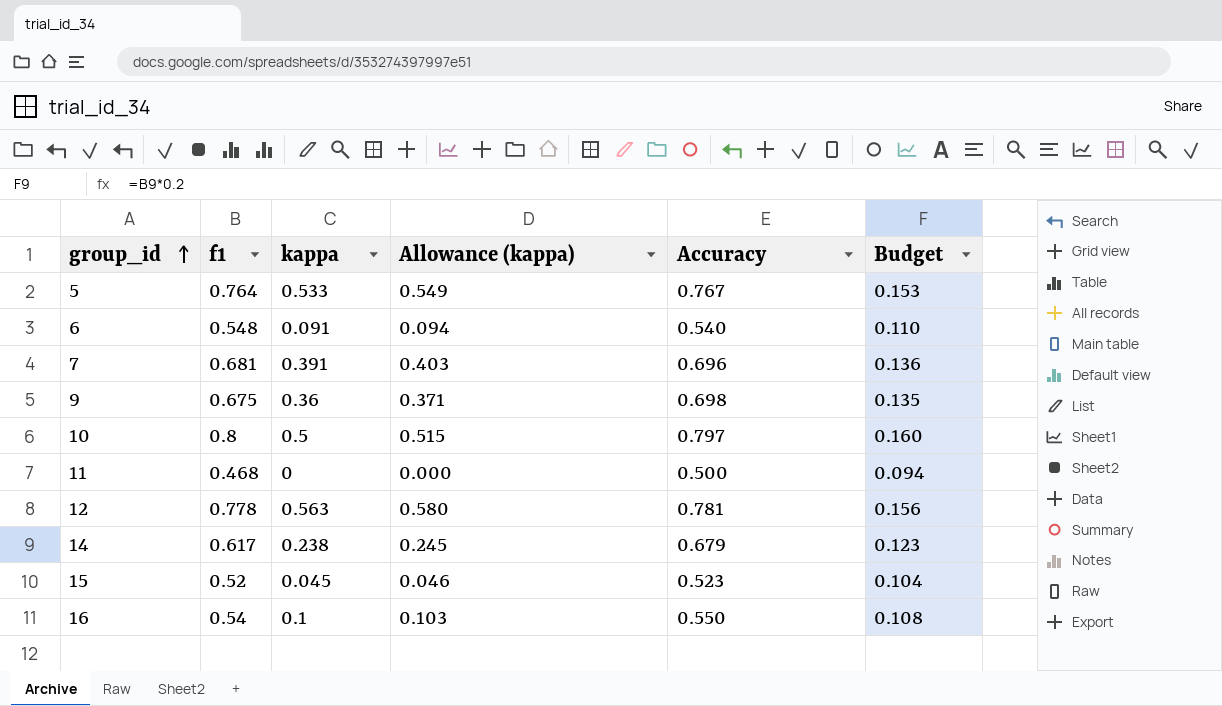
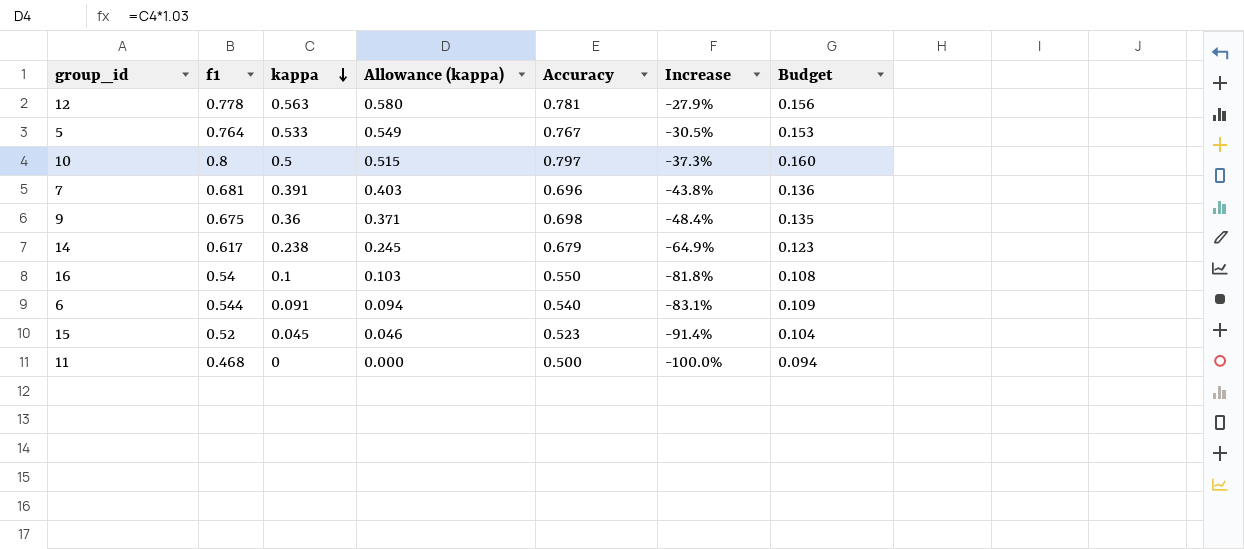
row order: group_id ascending -> kappa descending
column Increase | formula: none -> ([kappa] - [Accuracy]) / [Accuracy]
6 | f1: 0.548 -> 0.544
6 | Budget: 0.110 -> 0.109

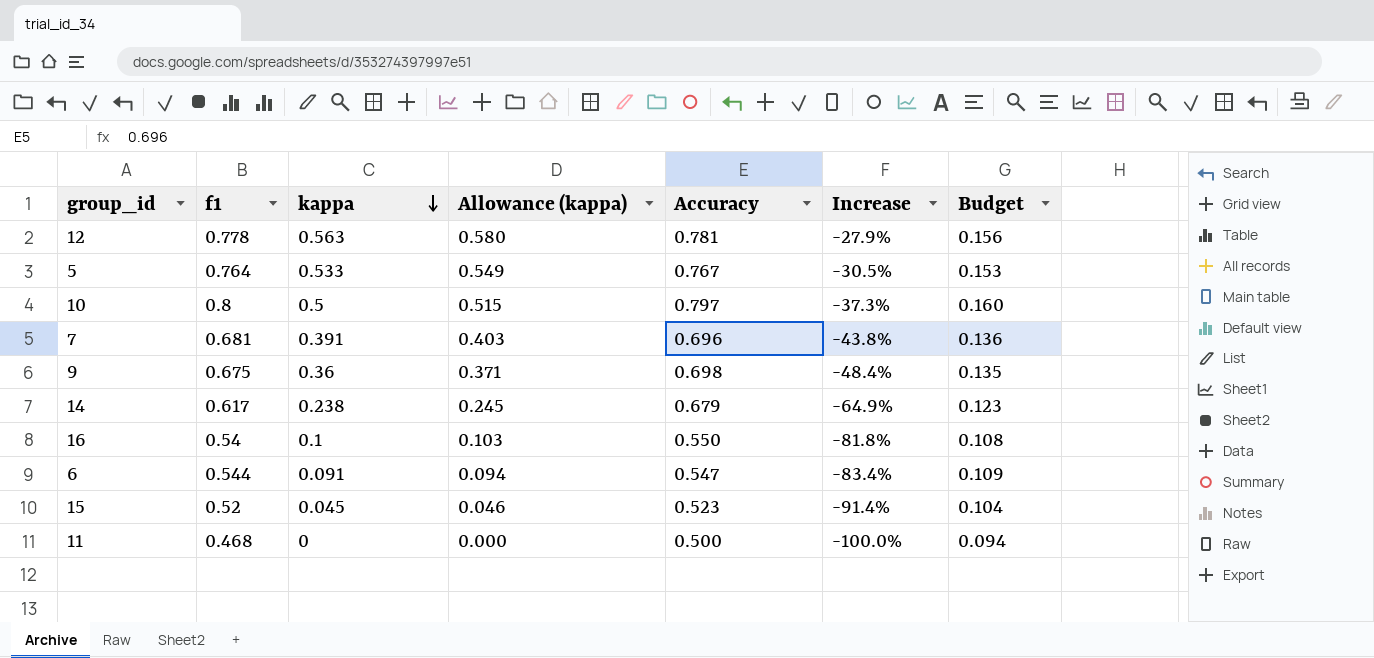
6 | Accuracy: 0.540 -> 0.547
6 | Increase: -83.1% -> -83.4%

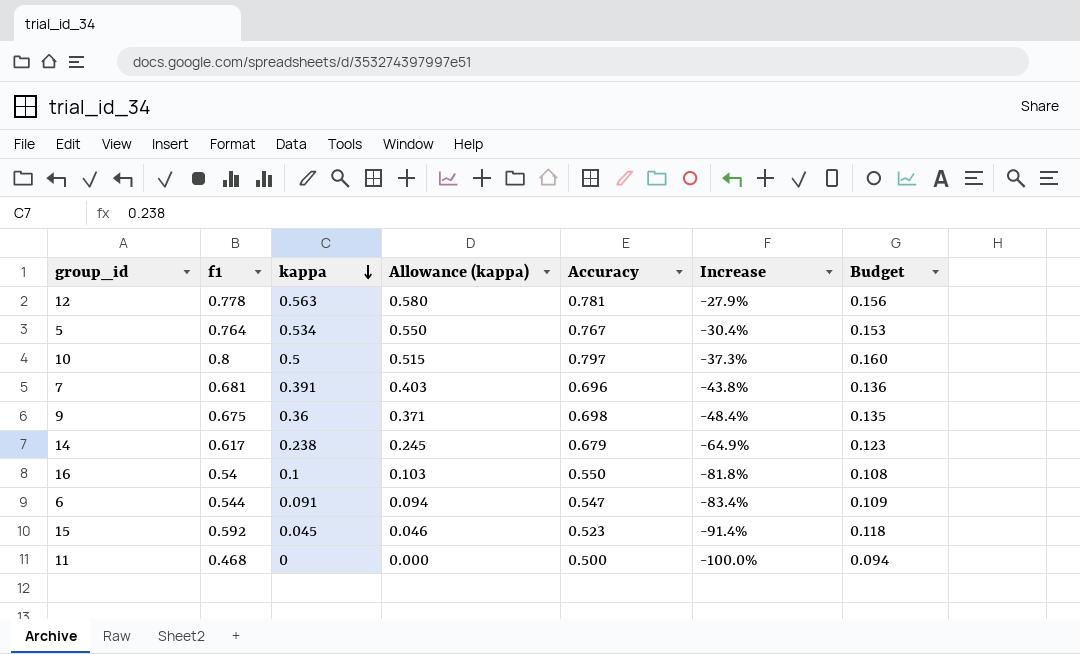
5 | kappa: 0.533 -> 0.534
5 | Allowance (kappa): 0.549 -> 0.550
5 | Increase: -30.5% -> -30.4%
15 | f1: 0.52 -> 0.592
15 | Budget: 0.104 -> 0.118

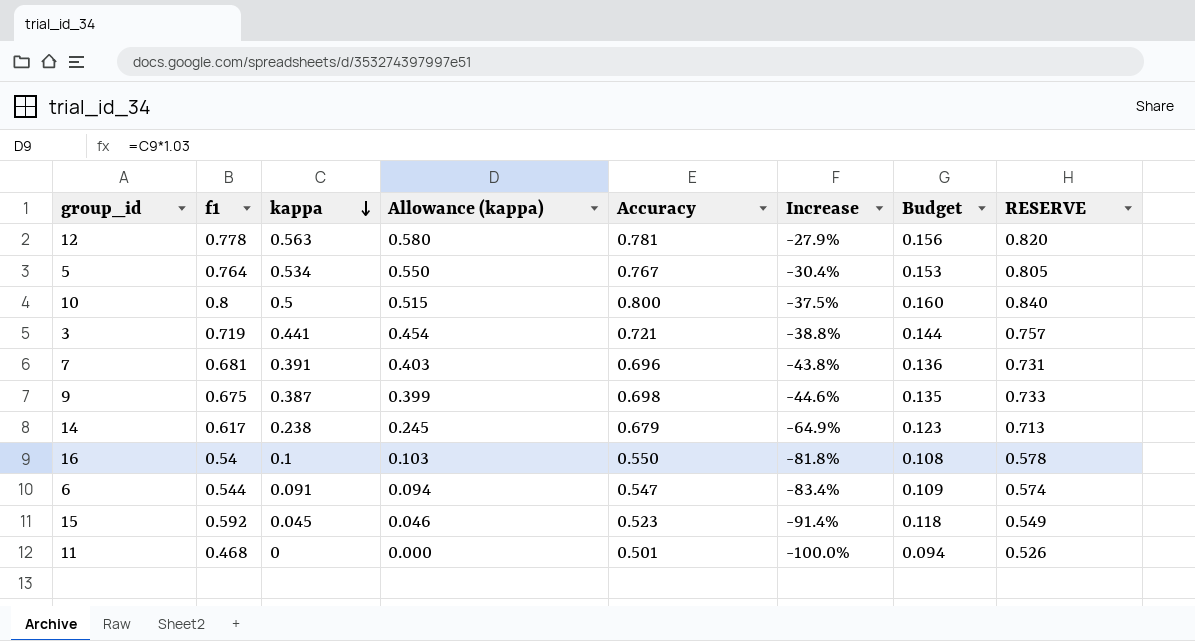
column RESERVE | formula: none -> [Accuracy] * 1.05
10 | Accuracy: 0.797 -> 0.800
10 | Increase: -37.3% -> -37.5%
row 3: none -> 0.719 | 0.441 | 0.454 | 0.721 | -38.8% | 0.144 | 0.757
9 | kappa: 0.36 -> 0.387
9 | Allowance (kappa): 0.371 -> 0.399
9 | Increase: -48.4% -> -44.6%
11 | Accuracy: 0.500 -> 0.501

